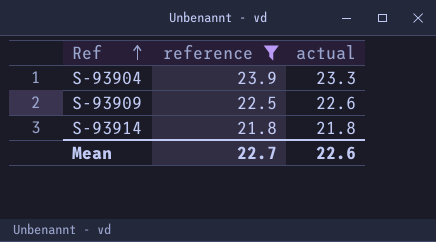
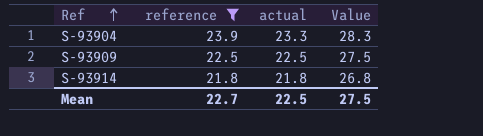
column Value | formula: none -> [actual] + 5
S-93909 | actual: 22.6 -> 22.5
Mean | actual: 22.6 -> 22.5

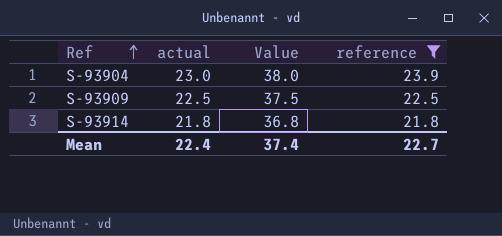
column Value | formula: [actual] + 5 -> [actual] + 15
column reference | position: 2 -> 4
S-93904 | actual: 23.3 -> 23.0
Mean | actual: 22.5 -> 22.4
Mean | Value: 27.5 -> 37.4

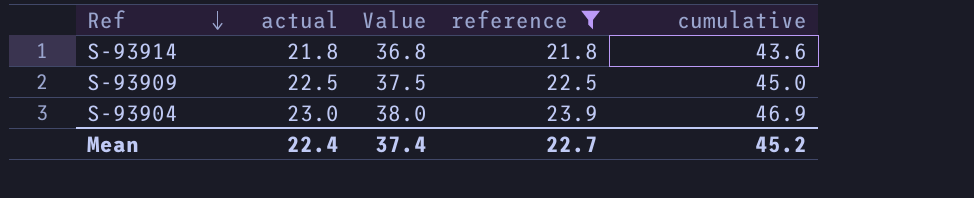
row order: Ref ascending -> Ref descending
column cumulative | formula: none -> [actual] + [reference]

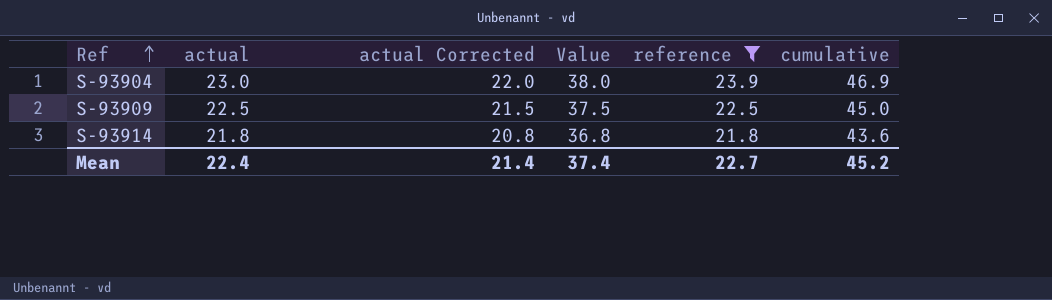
row order: Ref descending -> Ref ascending
column actual Corrected | formula: none -> [actual] - 1

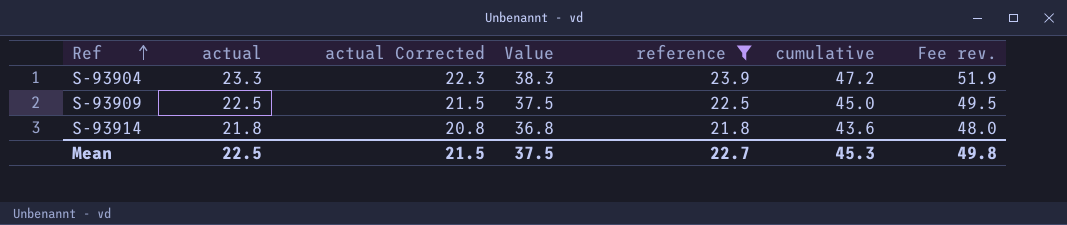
column Fee rev. | formula: none -> [cumulative] * 1.1
S-93904 | actual: 23.0 -> 23.3
S-93904 | actual Corrected: 22.0 -> 22.3
S-93904 | Value: 38.0 -> 38.3
S-93904 | cumulative: 46.9 -> 47.2
Mean | actual: 22.4 -> 22.5
Mean | actual Corrected: 21.4 -> 21.5
Mean | Value: 37.4 -> 37.5
Mean | cumulative: 45.2 -> 45.3

